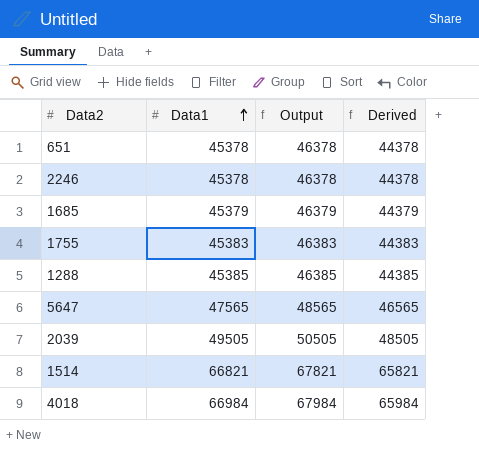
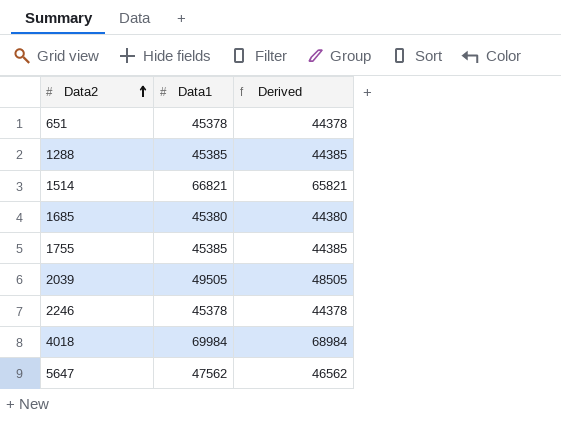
row order: Data1 ascending -> Data2 ascending
column Output | formula: [Data1] + 1000 -> none
1685 | Data1: 45379 -> 45380
1685 | Derived: 44379 -> 44380
1755 | Data1: 45383 -> 45385
1755 | Derived: 44383 -> 44385
4018 | Data1: 66984 -> 69984
4018 | Derived: 65984 -> 68984
5647 | Data1: 47565 -> 47562
5647 | Derived: 46565 -> 46562

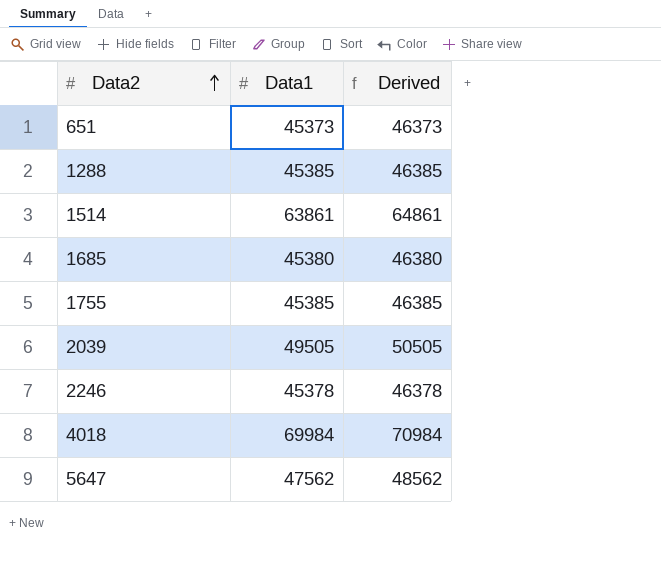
column Derived | formula: [Data1] - 1000 -> [Data1] + 1000
651 | Data1: 45378 -> 45373
1514 | Data1: 66821 -> 63861

